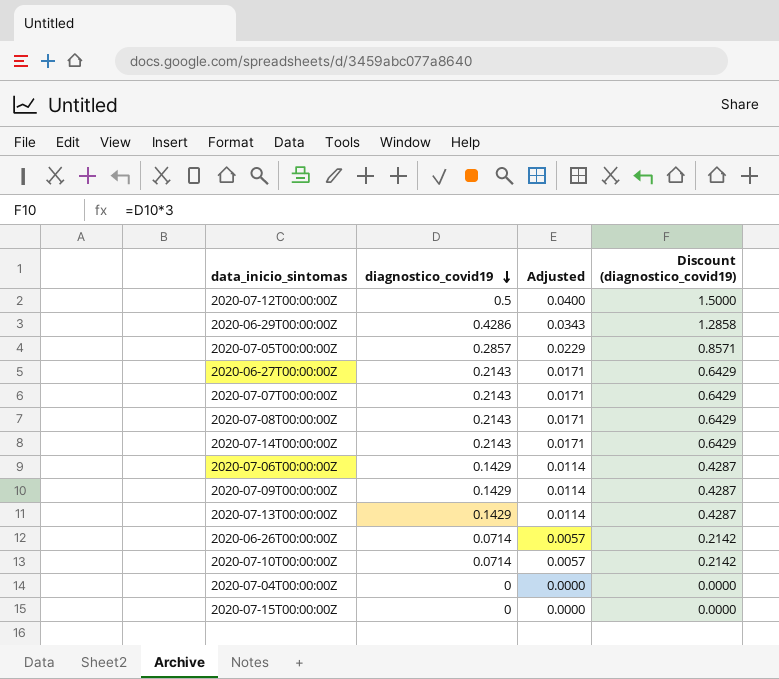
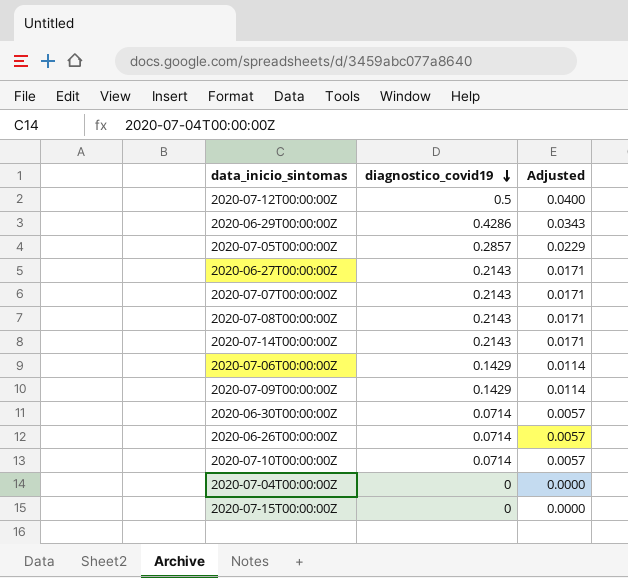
column Discount (diagnostico_covid19) | formula: [diagnostico_covid19] * 3 -> none
row 2020-07-13T00:00:00Z: 0.1429 | 0.0114 | 0.4287 -> none
row 2020-06-30T00:00:00Z: none -> 0.0714 | 0.0057

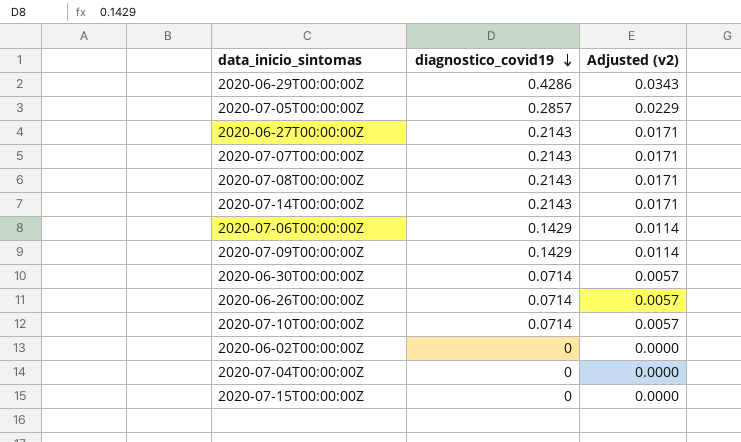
column name: Adjusted -> Adjusted (v2)
row 2020-07-12T00:00:00Z: 0.5 | 0.0400 -> none
row 2020-06-02T00:00:00Z: none -> 0 | 0.0000

